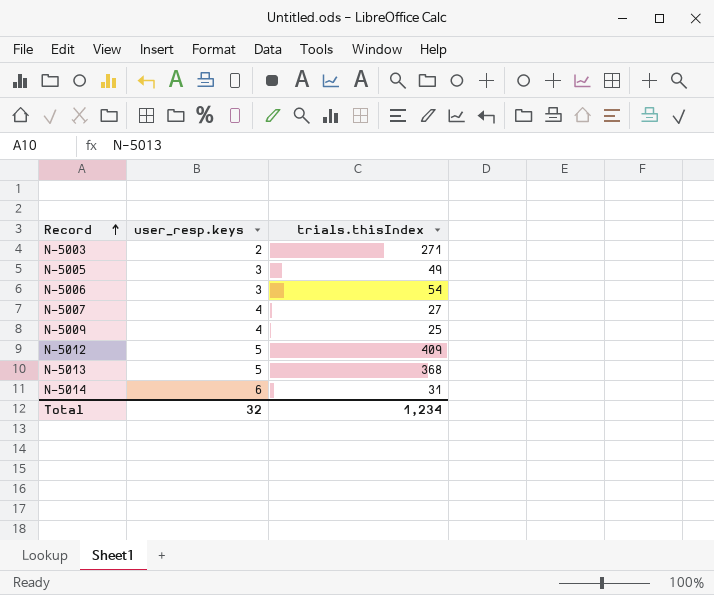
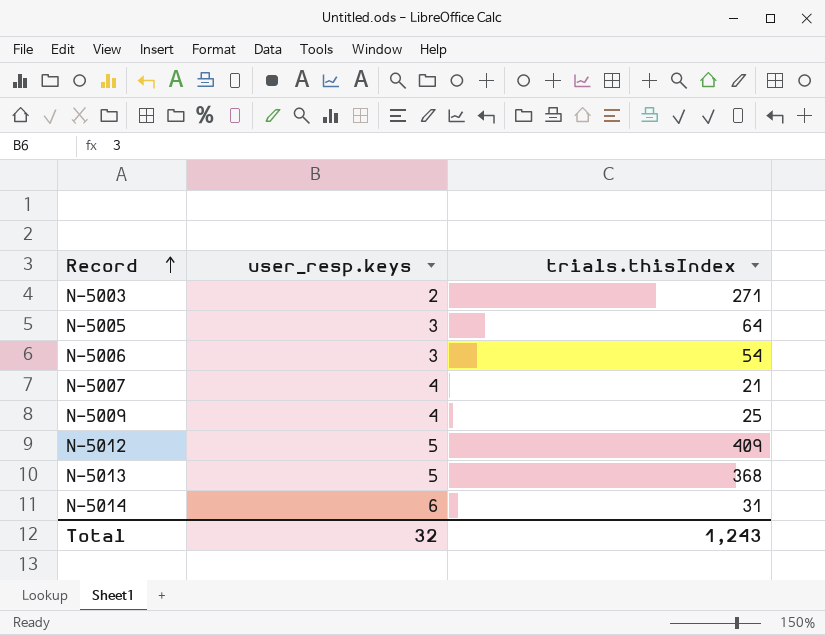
N-5005 | trials.thisIndex: 49 -> 64
N-5007 | trials.thisIndex: 27 -> 21
Total | trials.thisIndex: 1,234 -> 1,243

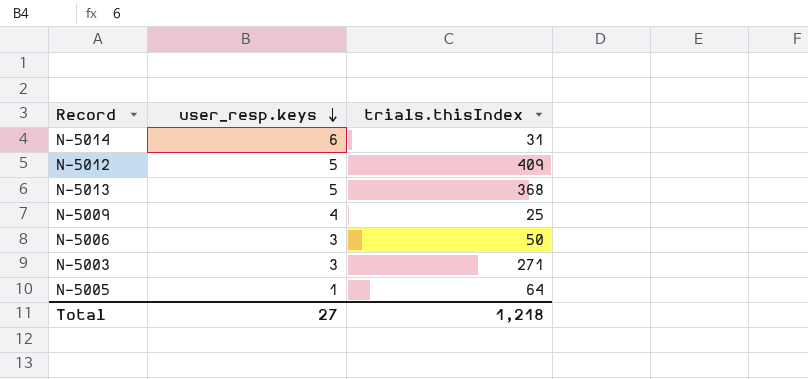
row order: Record ascending -> user_resp.keys descending
row N-5007: 4 | 21 -> none
N-5006 | trials.thisIndex: 54 -> 50
N-5003 | user_resp.keys: 2 -> 3
N-5005 | user_resp.keys: 3 -> 1
Total | user_resp.keys: 32 -> 27
Total | trials.thisIndex: 1,243 -> 1,218

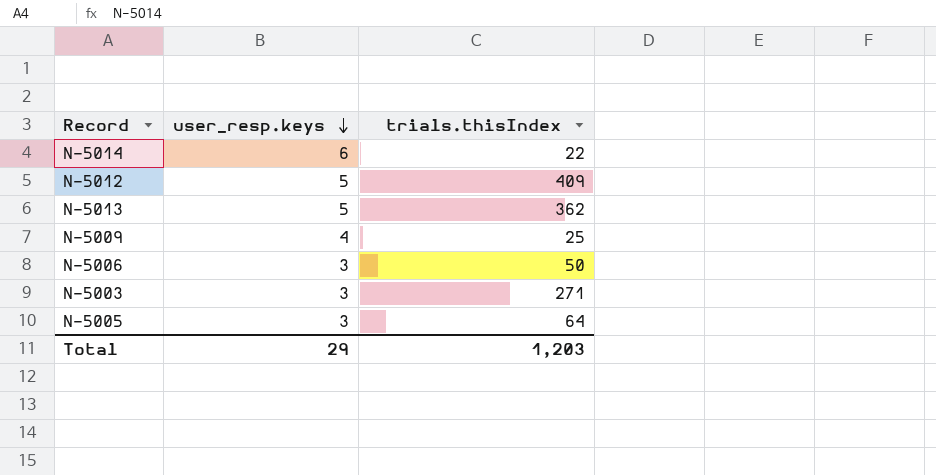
N-5014 | trials.thisIndex: 31 -> 22
N-5013 | trials.thisIndex: 368 -> 362
N-5005 | user_resp.keys: 1 -> 3
Total | user_resp.keys: 27 -> 29
Total | trials.thisIndex: 1,218 -> 1,203

